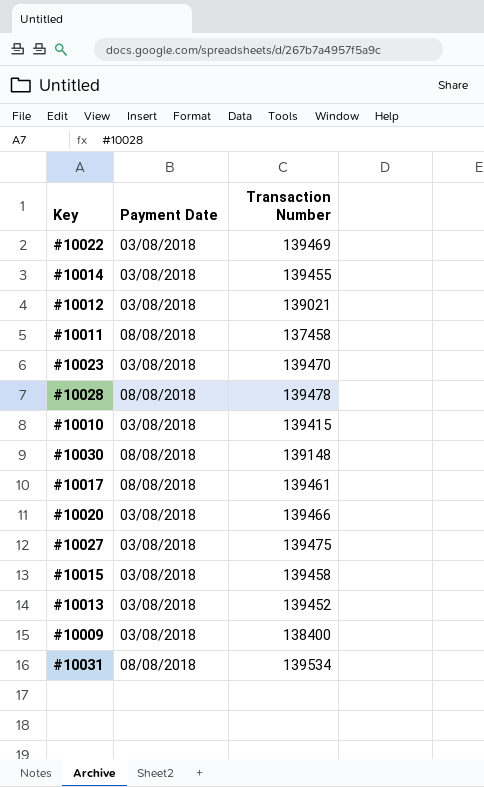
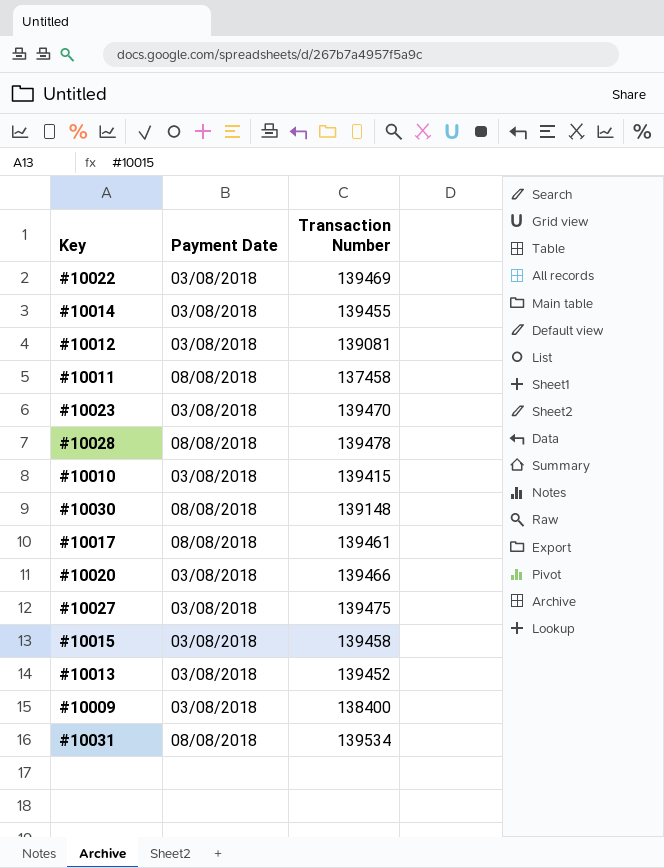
#10012 | Transaction Number: 139021 -> 139081

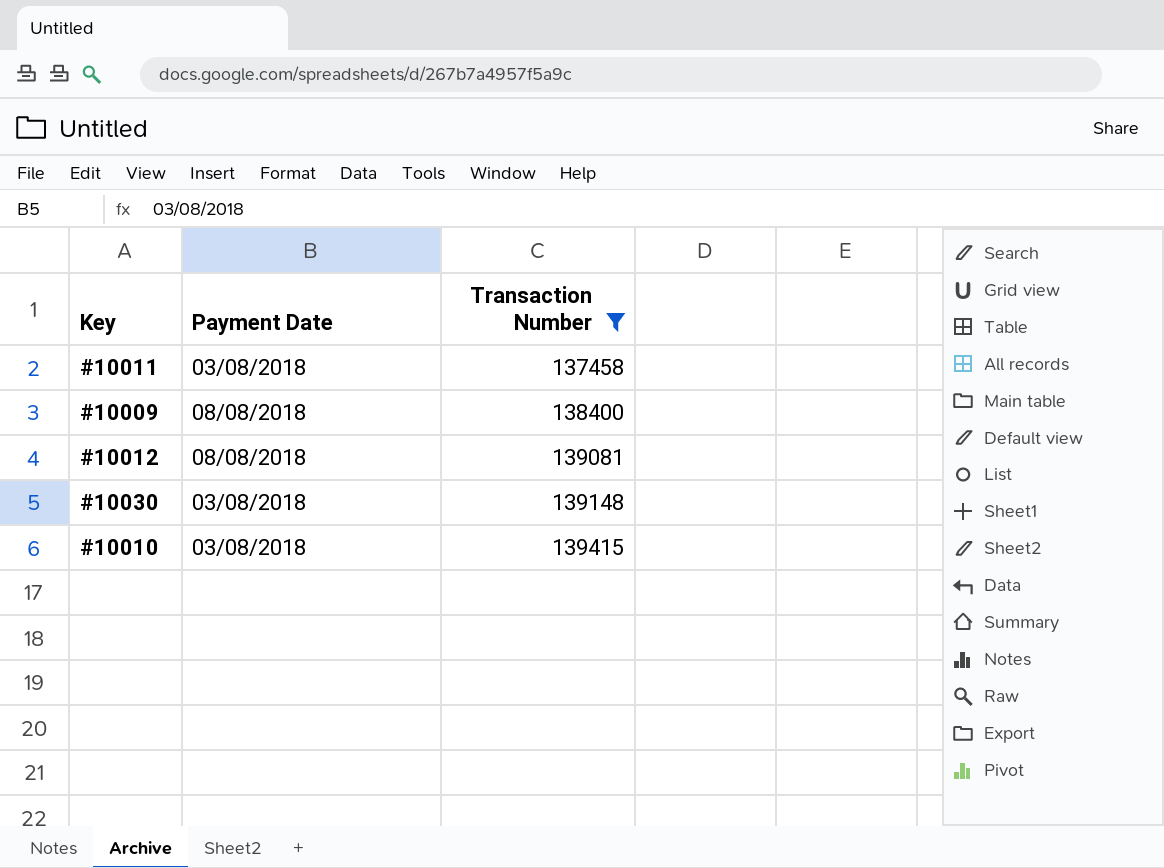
filter: none -> Transaction Number <= 139415
row order: none -> Transaction Number ascending
#10011 | Payment Date: 08/08/2018 -> 03/08/2018
#10009 | Payment Date: 03/08/2018 -> 08/08/2018
#10012 | Payment Date: 03/08/2018 -> 08/08/2018
#10030 | Payment Date: 08/08/2018 -> 03/08/2018

